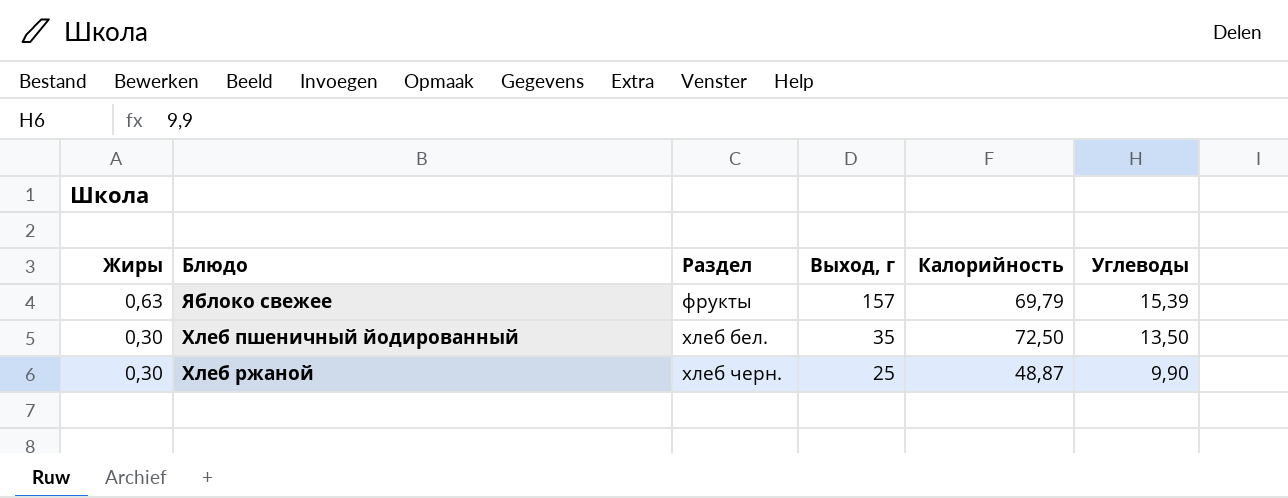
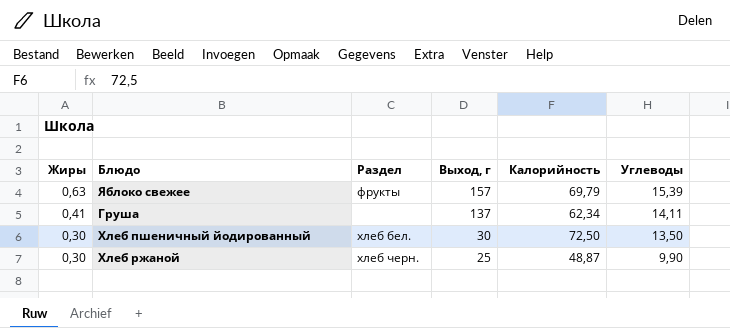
row Груша: none -> 0,41 | none | 137 | 62,34 | 14,11
Хлеб пшеничный йодированный | Выход, г: 35 -> 30

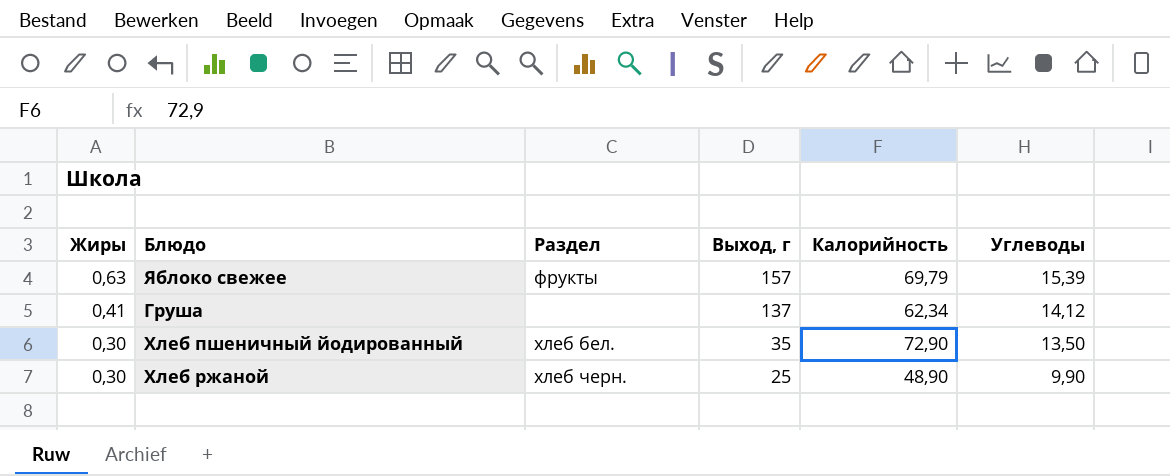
Груша | Углеводы: 14,11 -> 14,12
Хлеб пшеничный йодированный | Выход, г: 30 -> 35
Хлеб пшеничный йодированный | Калорийность: 72,50 -> 72,90
Хлеб ржаной | Калорийность: 48,87 -> 48,90

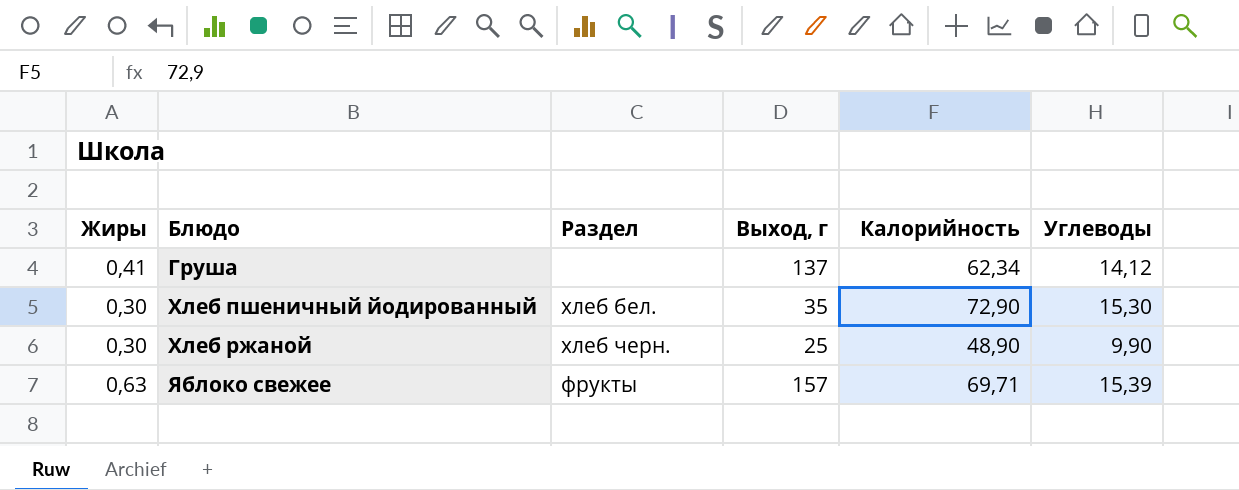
row order: Жиры descending -> Блюдо ascending
Хлеб пшеничный йодированный | Углеводы: 13,50 -> 15,30
Яблоко свежее | Калорийность: 69,79 -> 69,71

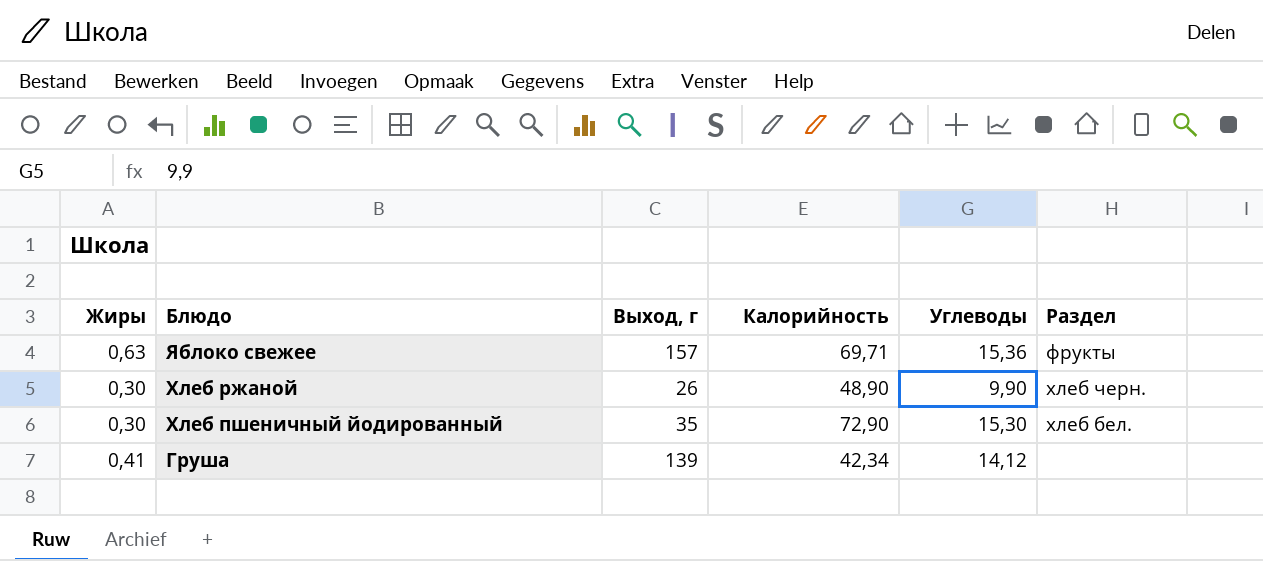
row order: Блюдо ascending -> Блюдо descending
column Раздел | position: 3 -> 6
Яблоко свежее | Углеводы: 15,39 -> 15,36
Хлеб ржаной | Выход, г: 25 -> 26
Груша | Выход, г: 137 -> 139
Груша | Калорийность: 62,34 -> 42,34

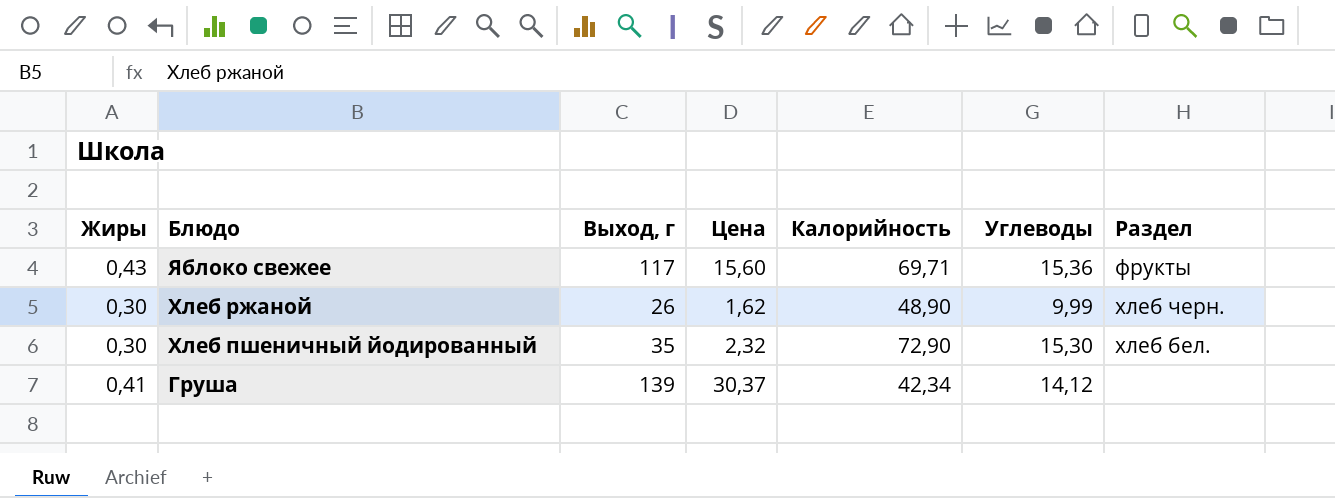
column Цена | position: none -> 4
Яблоко свежее | Жиры: 0,63 -> 0,43
Яблоко свежее | Выход, г: 157 -> 117
Хлеб ржаной | Углеводы: 9,90 -> 9,99

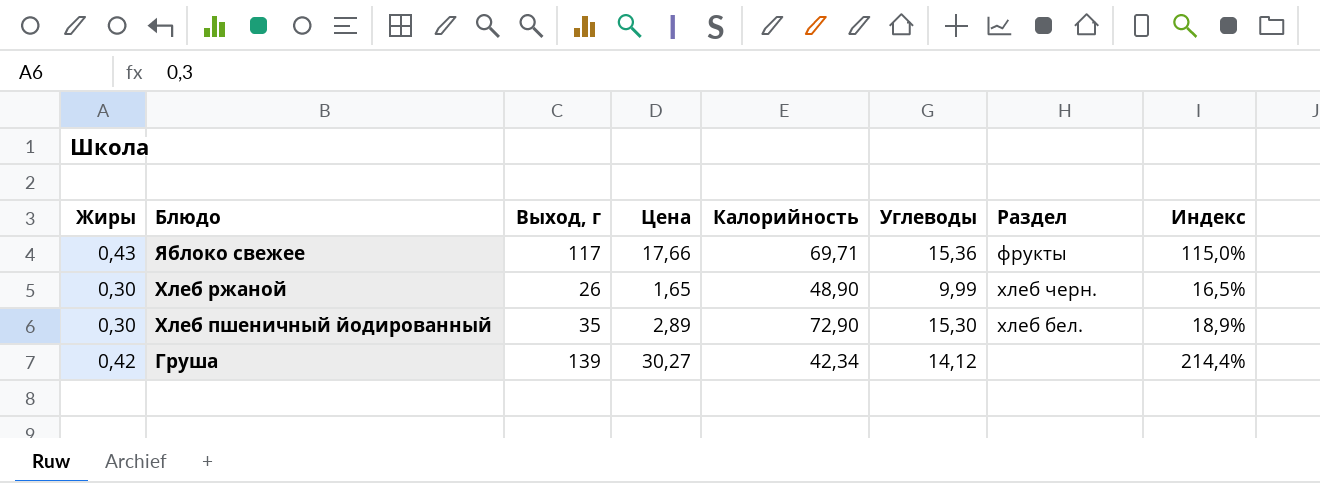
column Индекс | formula: none -> [Цена] / [Углеводы]
Яблоко свежее | Цена: 15,60 -> 17,66
Хлеб ржаной | Цена: 1,62 -> 1,65
Хлеб пшеничный йодированный | Цена: 2,32 -> 2,89
Груша | Жиры: 0,41 -> 0,42
Груша | Цена: 30,37 -> 30,27

